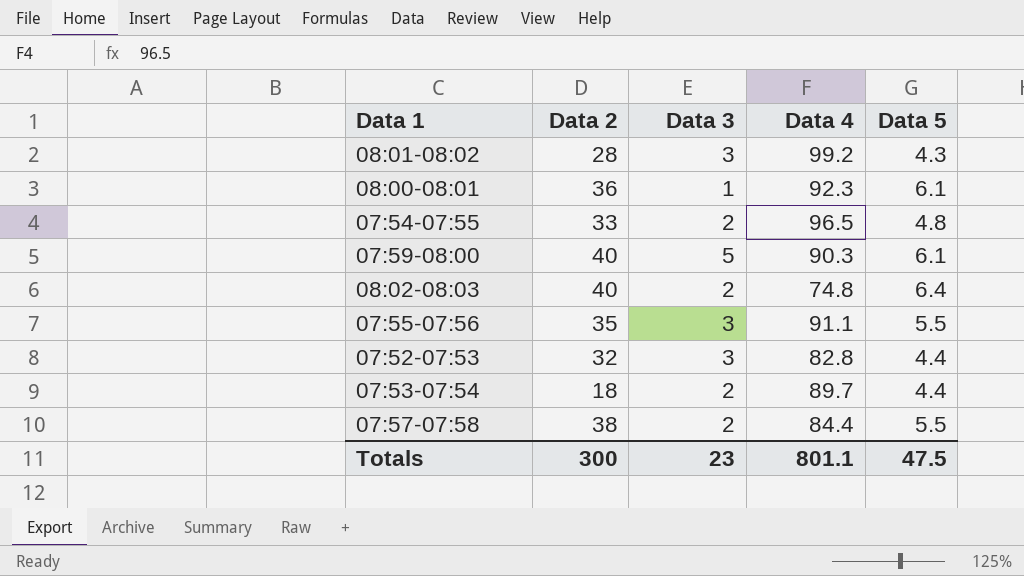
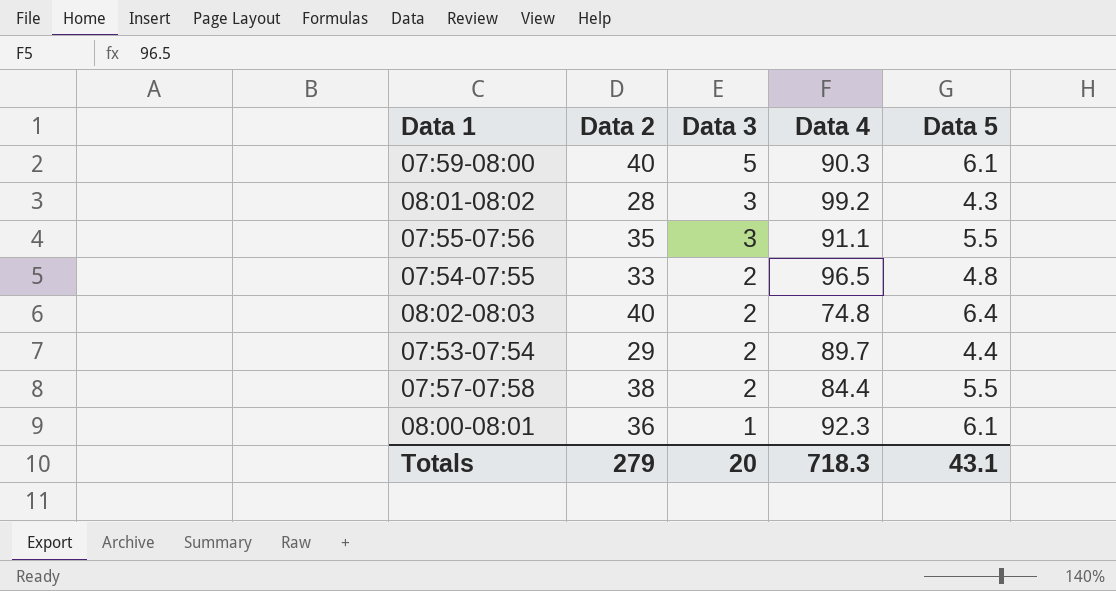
row order: none -> Data 3 descending
row 07:52-07:53: 32 | 3 | 82.8 | 4.4 -> none
07:53-07:54 | Data 2: 18 -> 29
Totals | Data 2: 300 -> 279
Totals | Data 3: 23 -> 20
Totals | Data 4: 801.1 -> 718.3
Totals | Data 5: 47.5 -> 43.1

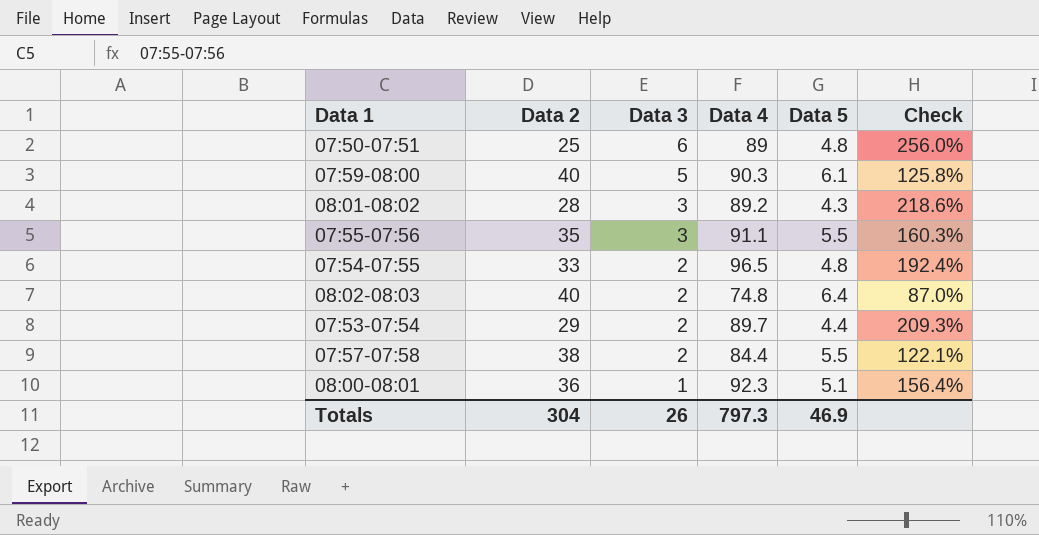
column Check | formula: none -> ([Data 4] - [Data 2]) / [Data 2]
row 07:50-07:51: none -> 25 | 6 | 89 | 4.8 | 256.0%
08:01-08:02 | Data 4: 99.2 -> 89.2
08:00-08:01 | Data 5: 6.1 -> 5.1
Totals | Data 2: 279 -> 304
Totals | Data 3: 20 -> 26
Totals | Data 4: 718.3 -> 797.3
Totals | Data 5: 43.1 -> 46.9

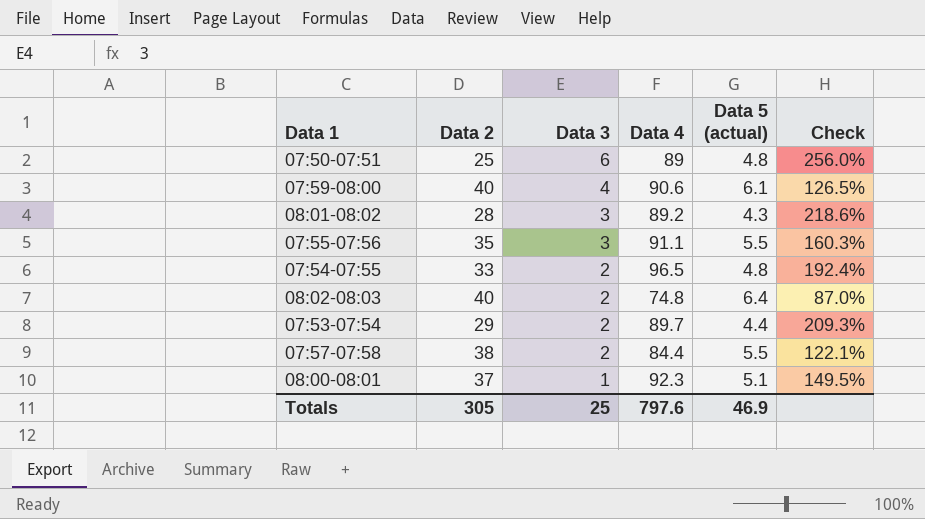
column name: Data 5 -> Data 5 (actual)
07:59-08:00 | Data 3: 5 -> 4
07:59-08:00 | Data 4: 90.3 -> 90.6
07:59-08:00 | Check: 125.8% -> 126.5%
08:00-08:01 | Data 2: 36 -> 37
08:00-08:01 | Check: 156.4% -> 149.5%
Totals | Data 2: 304 -> 305
Totals | Data 3: 26 -> 25
Totals | Data 4: 797.3 -> 797.6

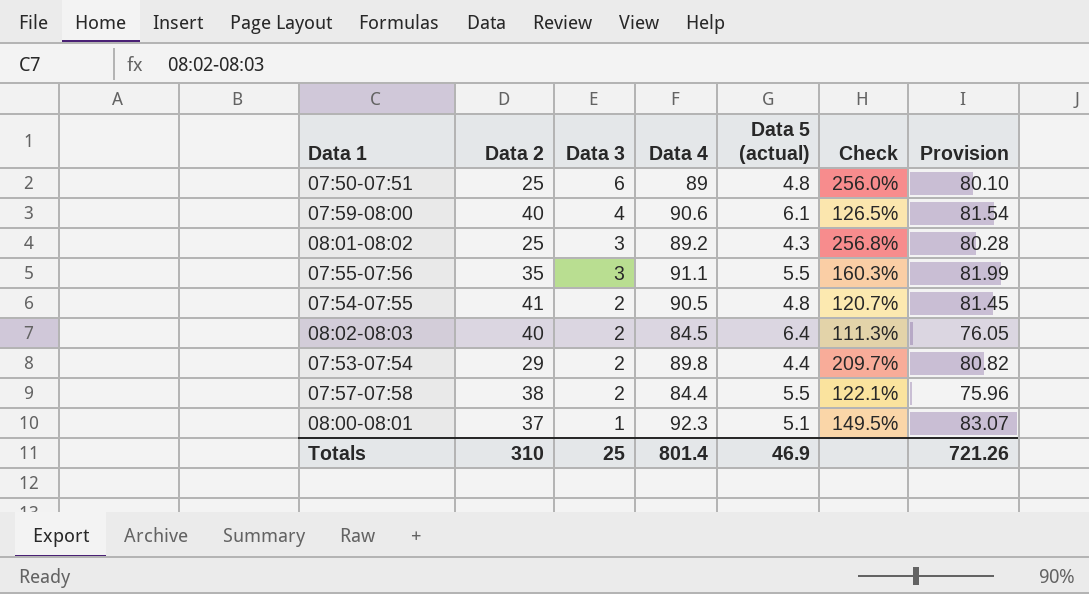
column Provision | formula: none -> [Data 4] * 0.9
08:01-08:02 | Data 2: 28 -> 25
08:01-08:02 | Check: 218.6% -> 256.8%
07:54-07:55 | Data 2: 33 -> 41
07:54-07:55 | Data 4: 96.5 -> 90.5
07:54-07:55 | Check: 192.4% -> 120.7%
08:02-08:03 | Data 4: 74.8 -> 84.5
08:02-08:03 | Check: 87.0% -> 111.3%
07:53-07:54 | Data 4: 89.7 -> 89.8
07:53-07:54 | Check: 209.3% -> 209.7%
Totals | Data 2: 305 -> 310
Totals | Data 4: 797.6 -> 801.4

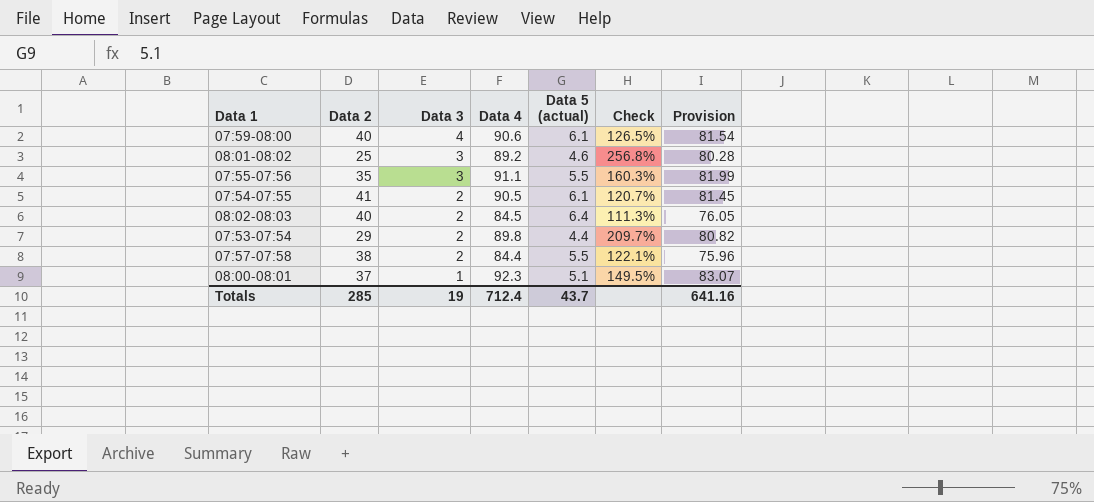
row 07:50-07:51: 25 | 6 | 89 | 4.8 | 256.0% | 80.10 -> none
08:01-08:02 | Data 5 (actual): 4.3 -> 4.6
07:54-07:55 | Data 5 (actual): 4.8 -> 6.1
Totals | Data 2: 310 -> 285
Totals | Data 3: 25 -> 19
Totals | Data 4: 801.4 -> 712.4
Totals | Data 5 (actual): 46.9 -> 43.7
Totals | Provision: 721.26 -> 641.16

